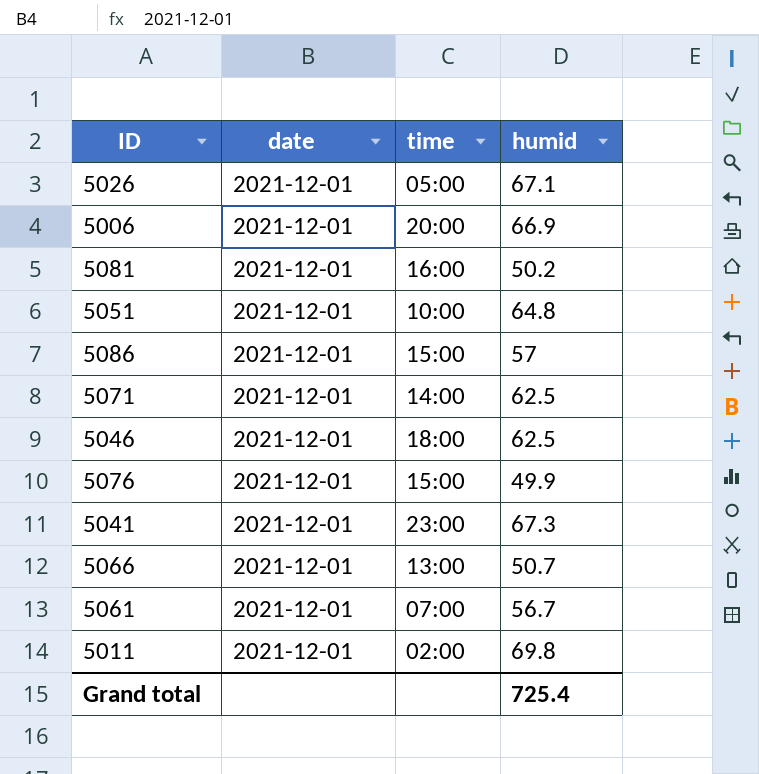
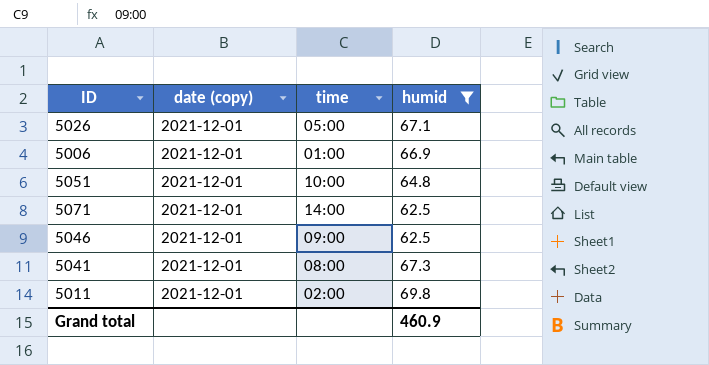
filter: none -> humid >= 62.5
column name: date -> date (copy)
5006 | time: 20:00 -> 01:00
5046 | time: 18:00 -> 09:00
5041 | time: 23:00 -> 08:00
Grand total | humid: 725.4 -> 460.9

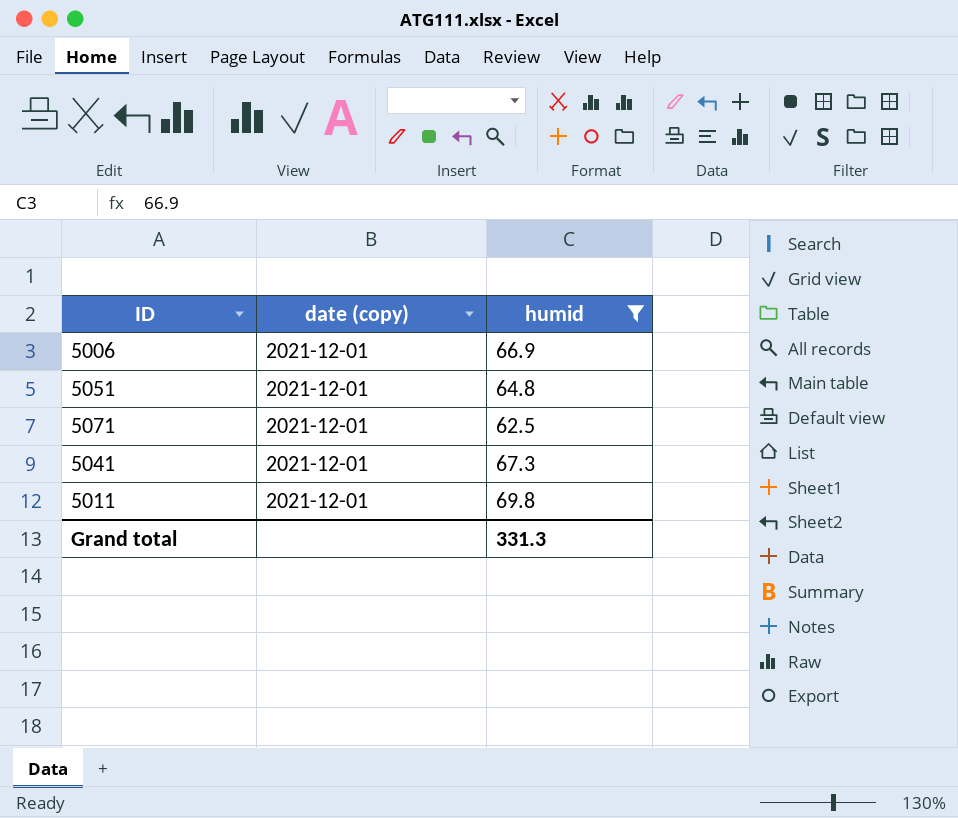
column time | position: 3 -> none
row 5026: 2021-12-01 | 05:00 | 67.1 -> none
row 5046: 2021-12-01 | 09:00 | 62.5 -> none
Grand total | humid: 460.9 -> 331.3

